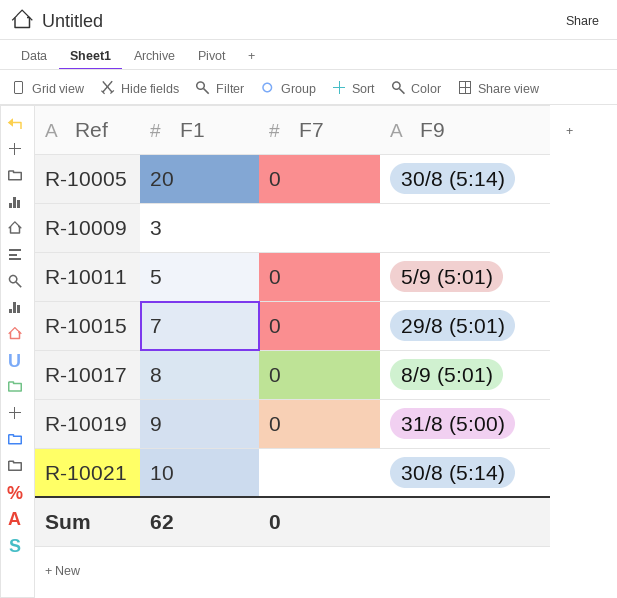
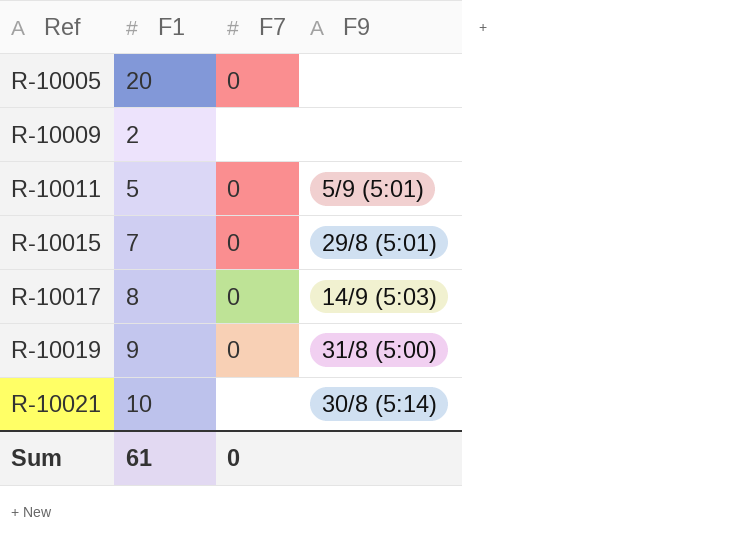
R-10005 | F9: 30/8 (5:14) -> none
R-10009 | F1: 3 -> 2
R-10017 | F9: 8/9 (5:01) -> 14/9 (5:03)
Sum | F1: 62 -> 61

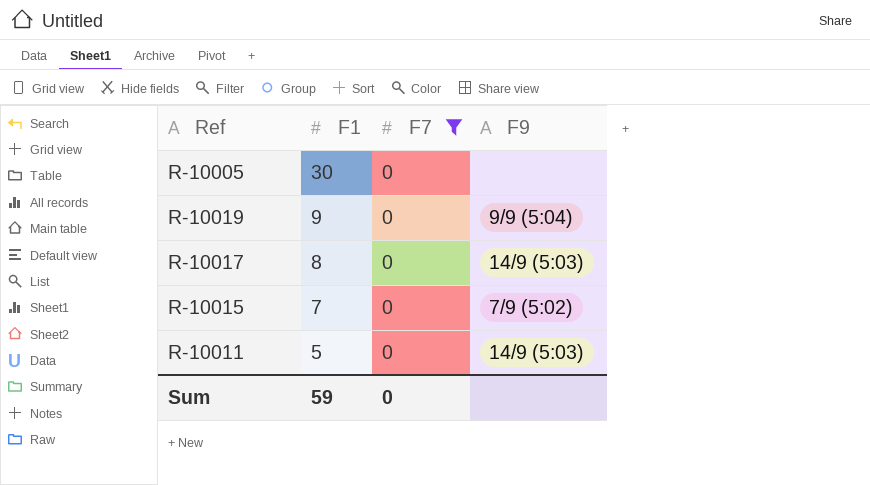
filter: none -> F7 = 0
row order: Ref ascending -> F1 descending
R-10005 | F1: 20 -> 30
R-10019 | F9: 31/8 (5:00) -> 9/9 (5:04)
R-10015 | F9: 29/8 (5:01) -> 7/9 (5:02)
R-10011 | F9: 5/9 (5:01) -> 14/9 (5:03)
Sum | F1: 61 -> 59

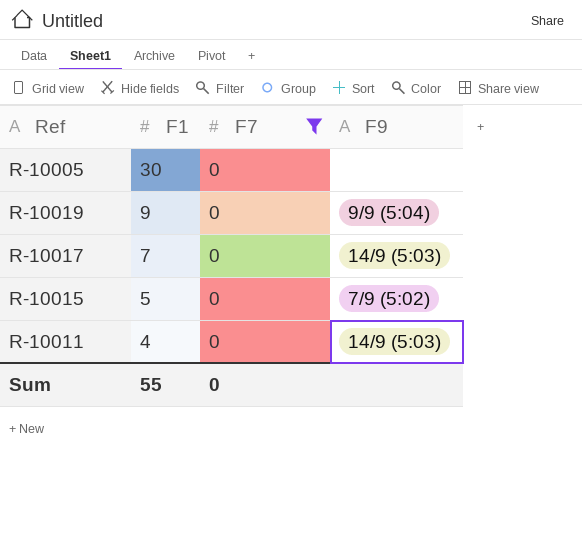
R-10017 | F1: 8 -> 7
R-10015 | F1: 7 -> 5
R-10011 | F1: 5 -> 4
Sum | F1: 59 -> 55

